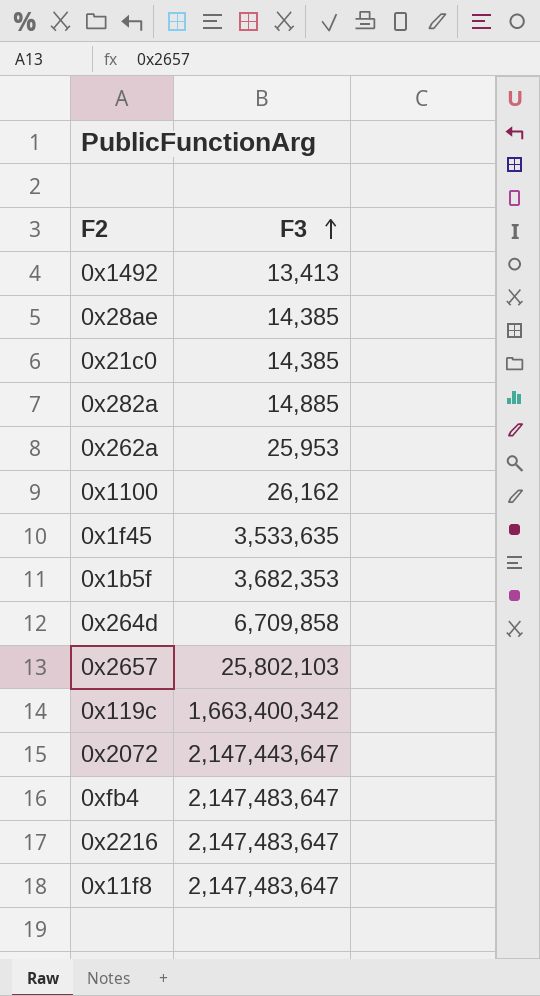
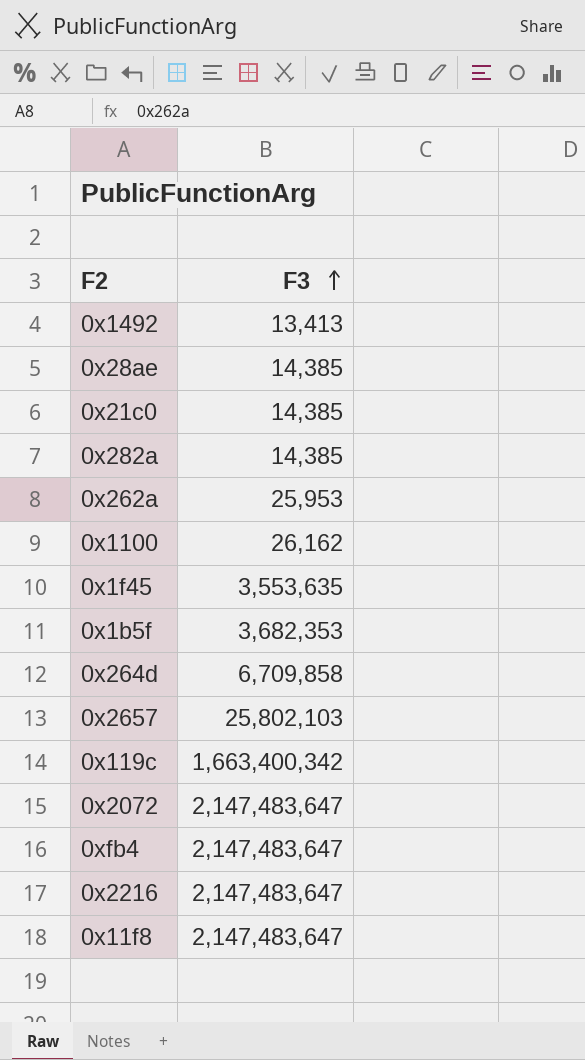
0x282a | F3: 14,885 -> 14,385
0x1f45 | F3: 3,533,635 -> 3,553,635
0x2072 | F3: 2,147,443,647 -> 2,147,483,647

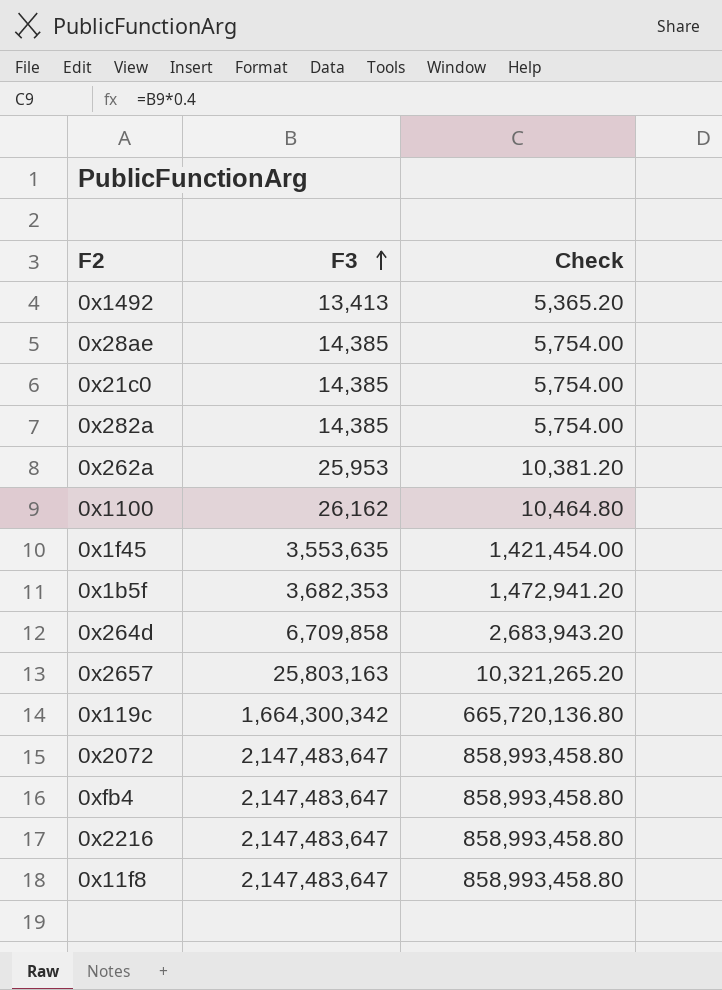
column Check | formula: none -> [F3] * 0.4
0x2657 | F3: 25,802,103 -> 25,803,163
0x119c | F3: 1,663,400,342 -> 1,664,300,342

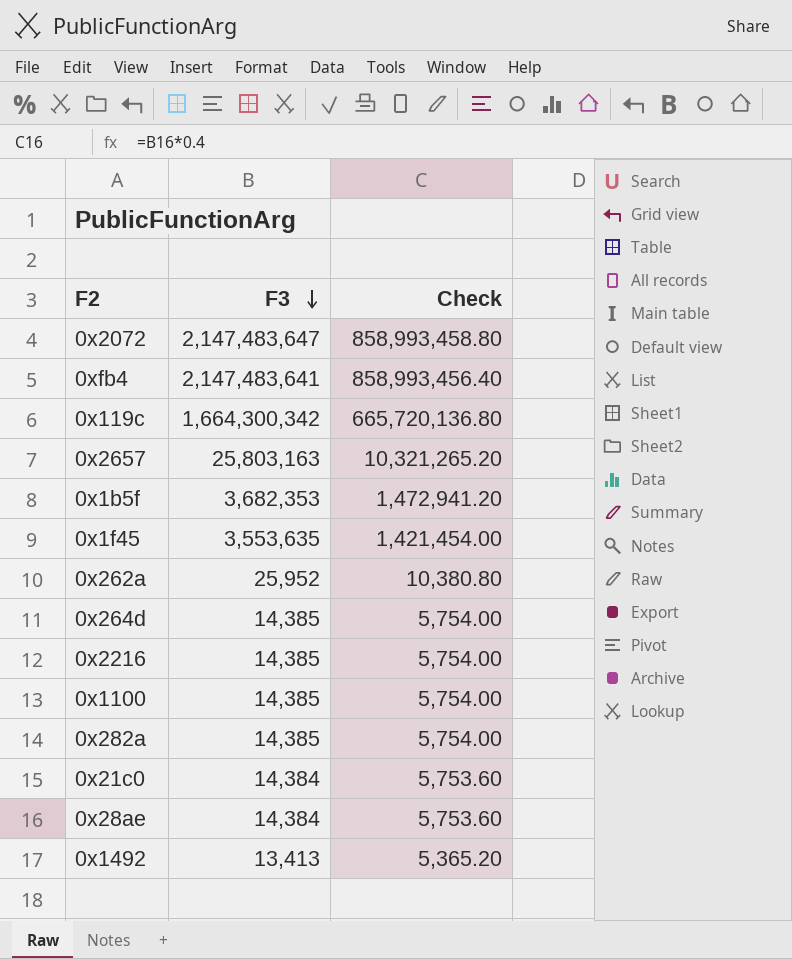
row order: F3 ascending -> F3 descending
row 0x11f8: 2,147,483,647 | 858,993,458.80 -> none
0xfb4 | F3: 2,147,483,647 -> 2,147,483,641
0xfb4 | Check: 858,993,458.80 -> 858,993,456.40
0x262a | F3: 25,953 -> 25,952
0x262a | Check: 10,381.20 -> 10,380.80
0x264d | F3: 6,709,858 -> 14,385
0x264d | Check: 2,683,943.20 -> 5,754.00
0x2216 | F3: 2,147,483,647 -> 14,385
0x2216 | Check: 858,993,458.80 -> 5,754.00
0x1100 | F3: 26,162 -> 14,385
0x1100 | Check: 10,464.80 -> 5,754.00
0x21c0 | F3: 14,385 -> 14,384
0x21c0 | Check: 5,754.00 -> 5,753.60
0x28ae | F3: 14,385 -> 14,384
0x28ae | Check: 5,754.00 -> 5,753.60

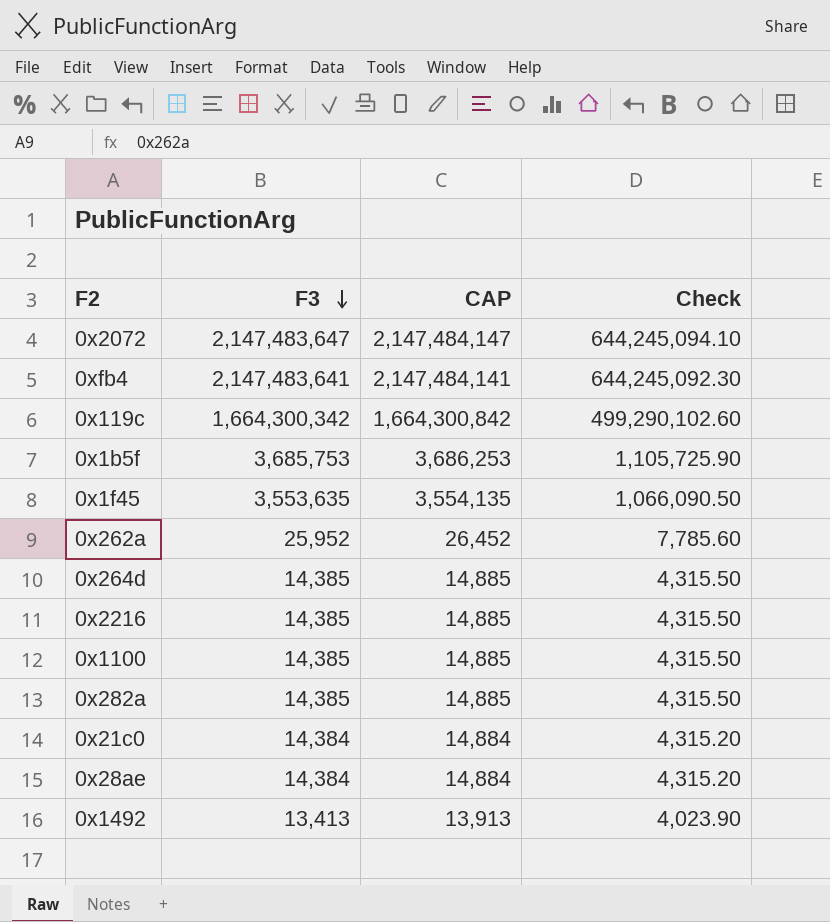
column CAP | formula: none -> [F3] + 500
column Check | formula: [F3] * 0.4 -> [F3] * 0.3
row 0x2657: 25,803,163 | 10,321,265.20 -> none
0x1b5f | F3: 3,682,353 -> 3,685,753

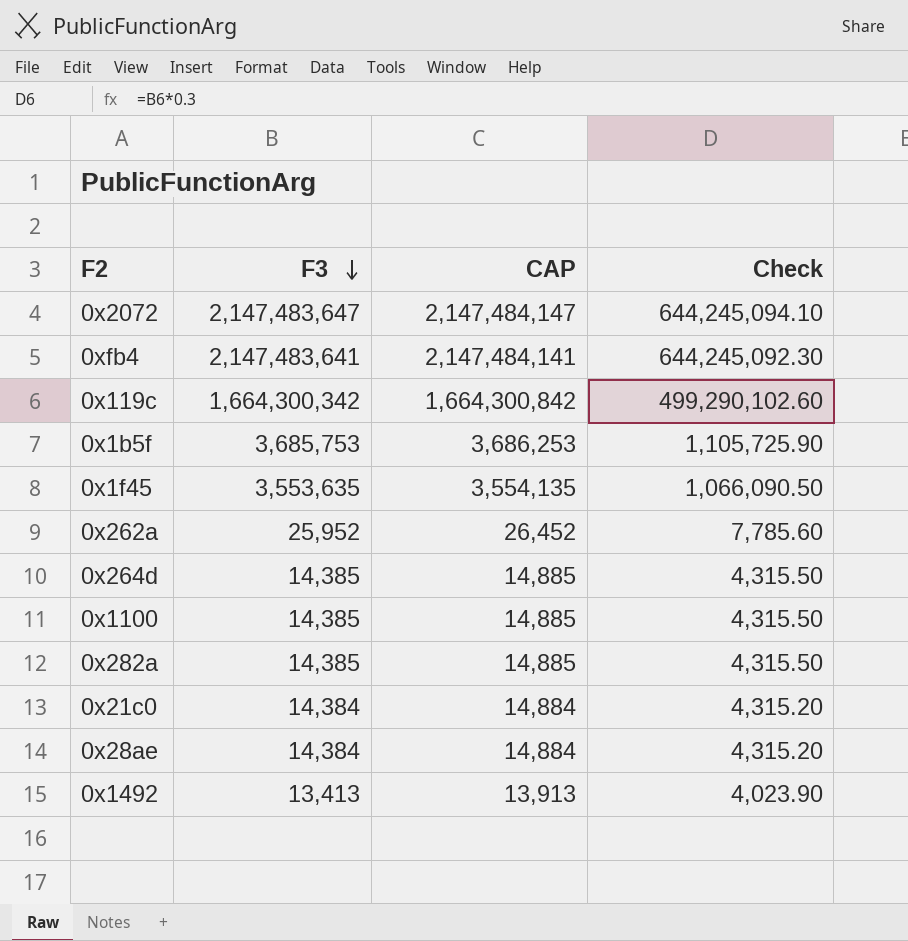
row 0x2216: 14,385 | 14,885 | 4,315.50 -> none

